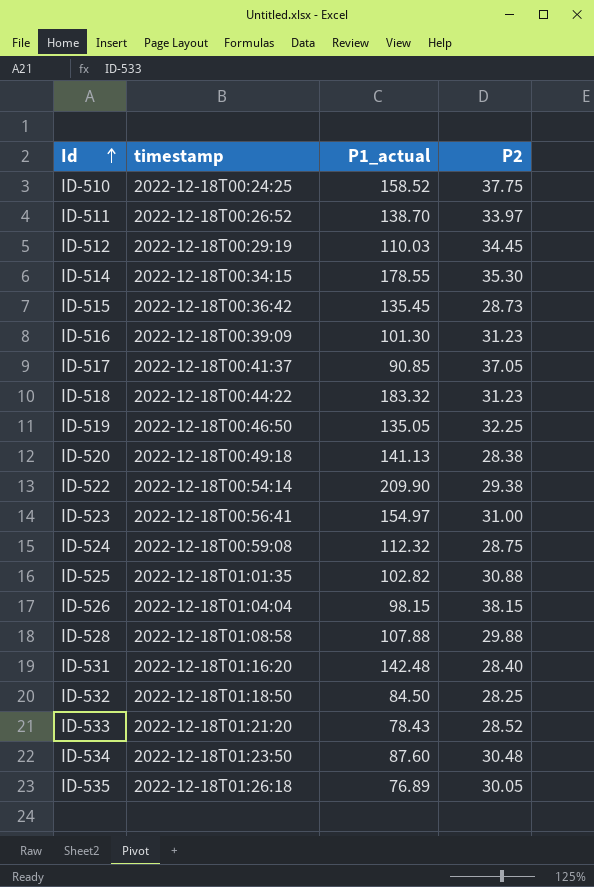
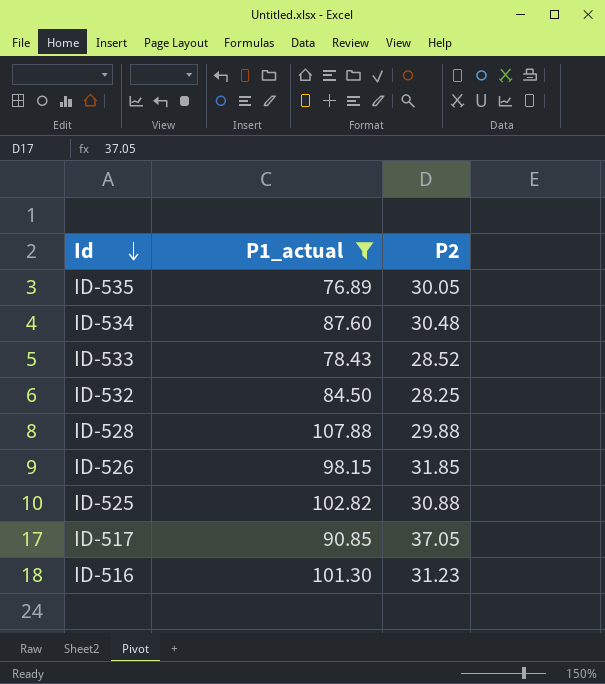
filter: none -> P1_actual <= 107.88
row order: Id ascending -> Id descending
column timestamp | position: 2 -> none
ID-526 | P2: 38.15 -> 31.85

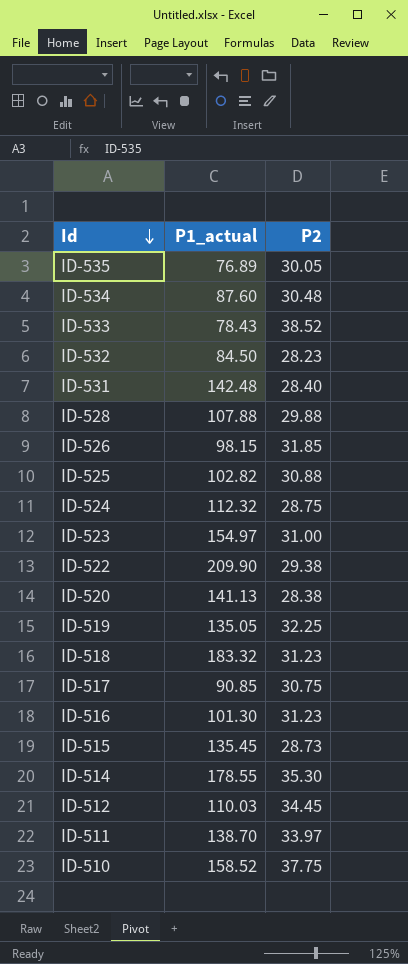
filter: P1_actual <= 107.88 -> none
ID-533 | P2: 28.52 -> 38.52
ID-532 | P2: 28.25 -> 28.23
ID-517 | P2: 37.05 -> 30.75

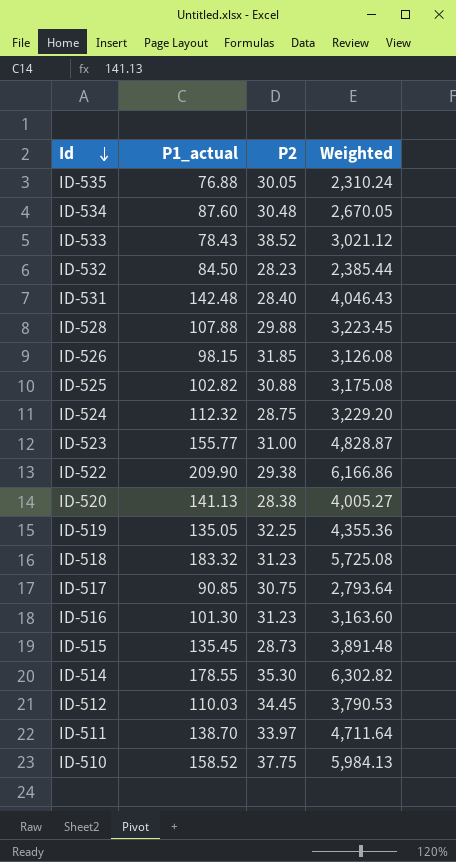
column Weighted | formula: none -> [P1_actual] * [P2]
ID-535 | P1_actual: 76.89 -> 76.88
ID-523 | P1_actual: 154.97 -> 155.77

